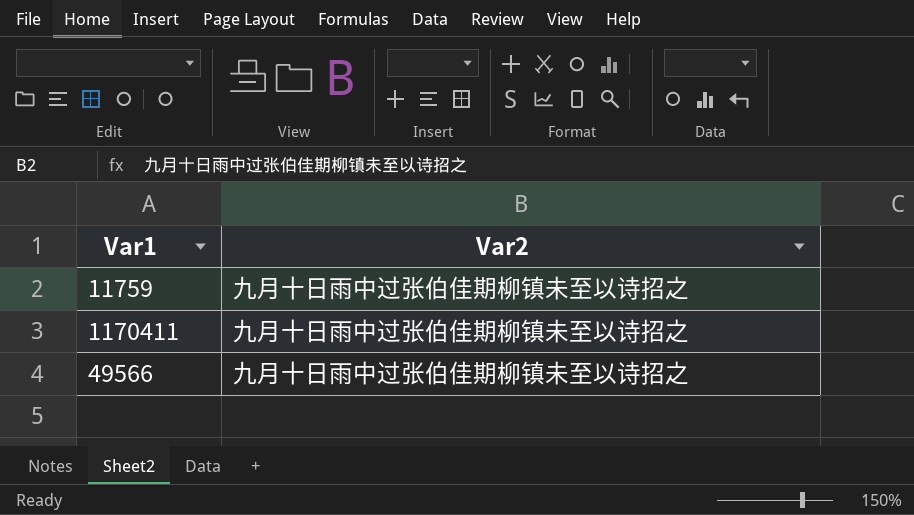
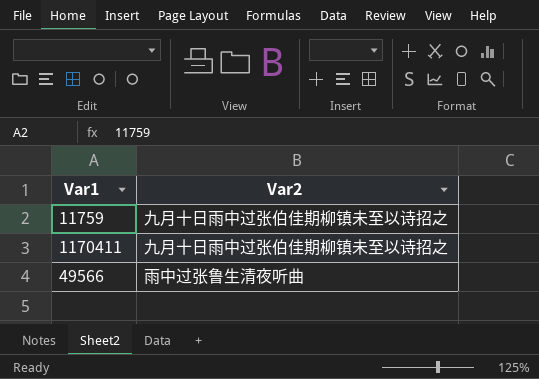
49566 | Var2: 九月十日雨中过张伯佳期柳镇未至以诗招之 -> 雨中过张鲁生清夜听曲

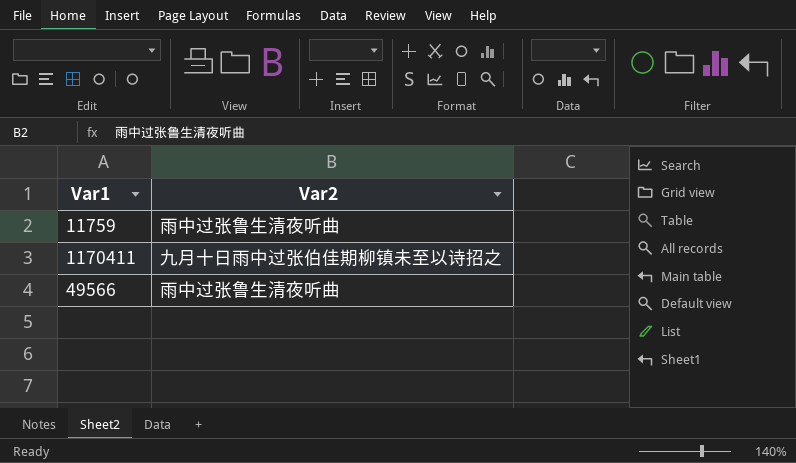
11759 | Var2: 九月十日雨中过张伯佳期柳镇未至以诗招之 -> 雨中过张鲁生清夜听曲

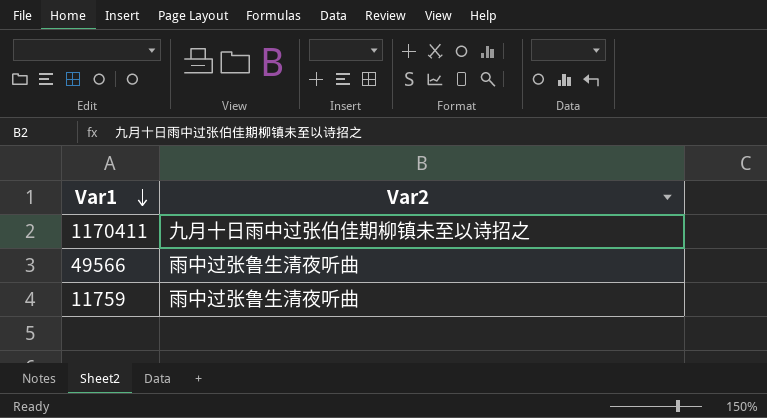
row order: none -> Var1 descending

